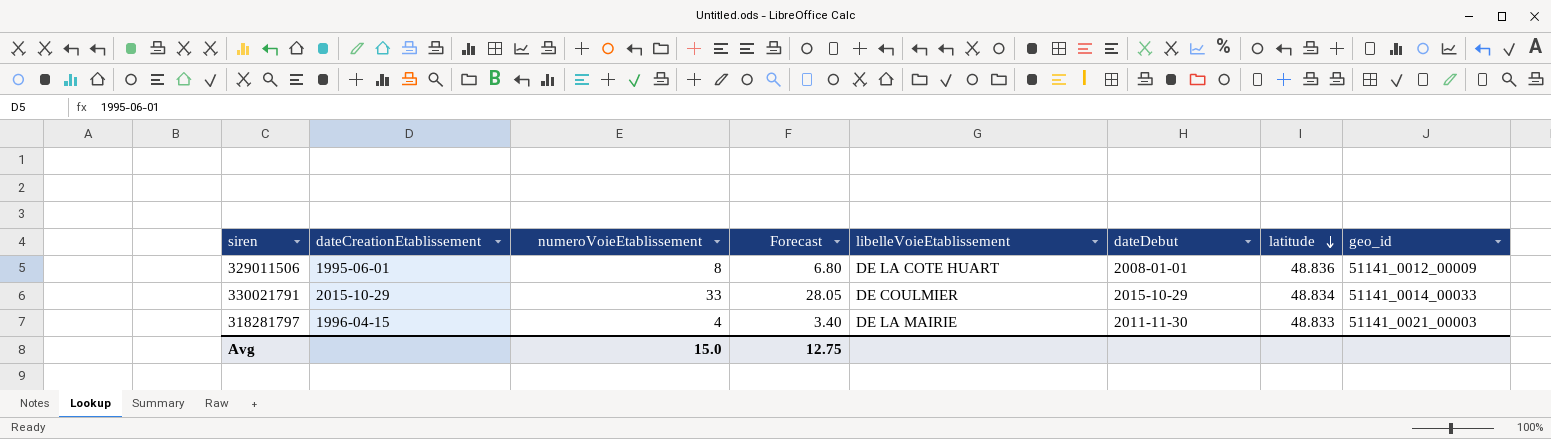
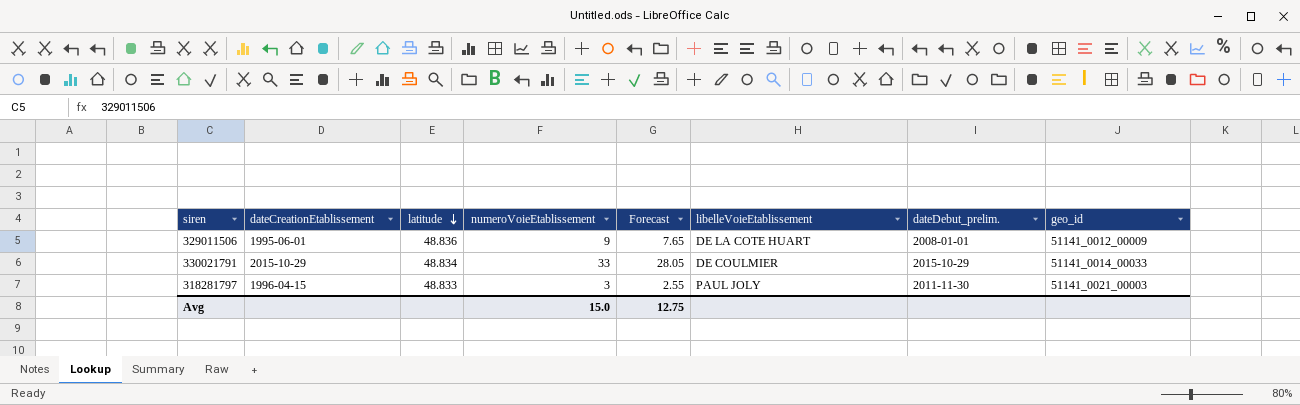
column latitude | position: 7 -> 3
column name: dateDebut -> dateDebut_prelim.
329011506 | numeroVoieEtablissement: 8 -> 9
329011506 | Forecast: 6.80 -> 7.65
318281797 | numeroVoieEtablissement: 4 -> 3
318281797 | Forecast: 3.40 -> 2.55
318281797 | libelleVoieEtablissement: DE LA MAIRIE -> PAUL JOLY

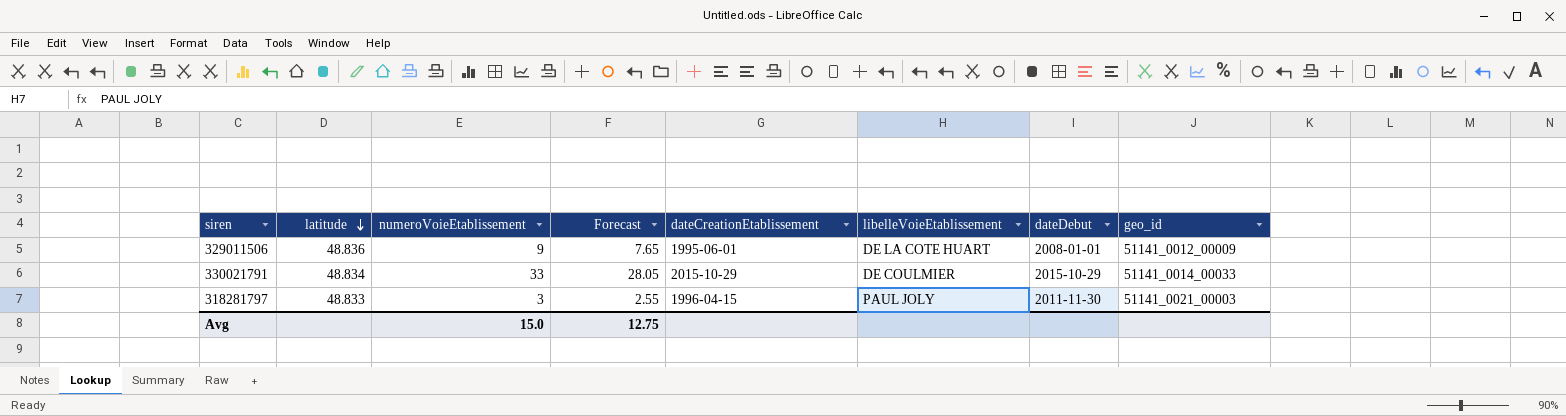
column dateCreationEtablissement | position: 2 -> 5
column name: dateDebut_prelim. -> dateDebut

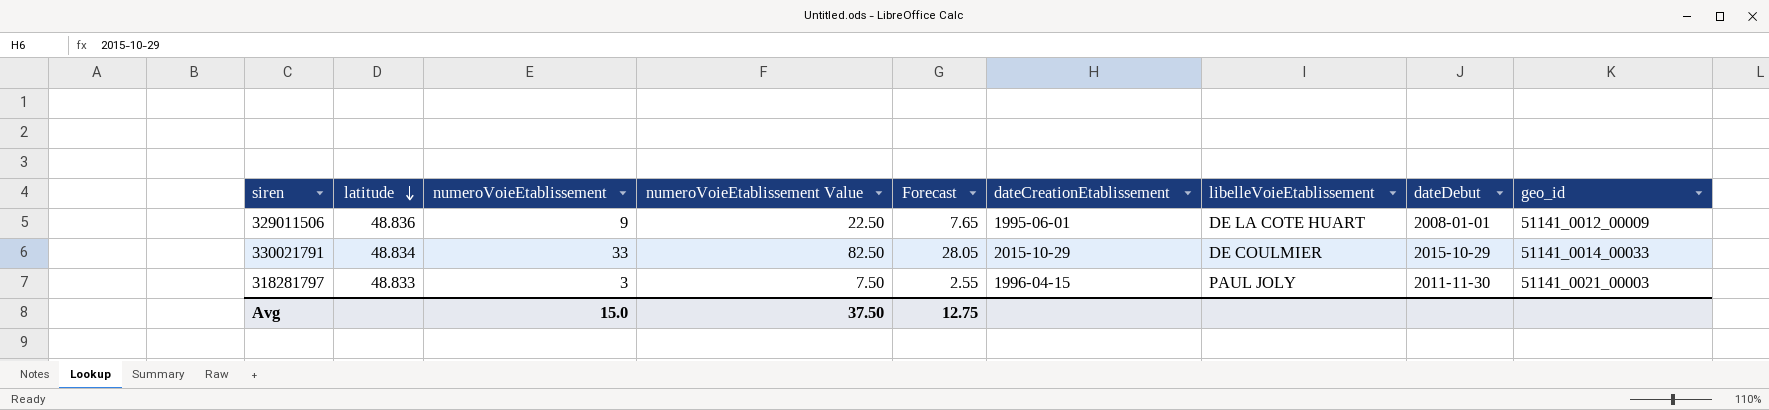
column numeroVoieEtablissement Value | formula: none -> [numeroVoieEtablissement] * 2.5

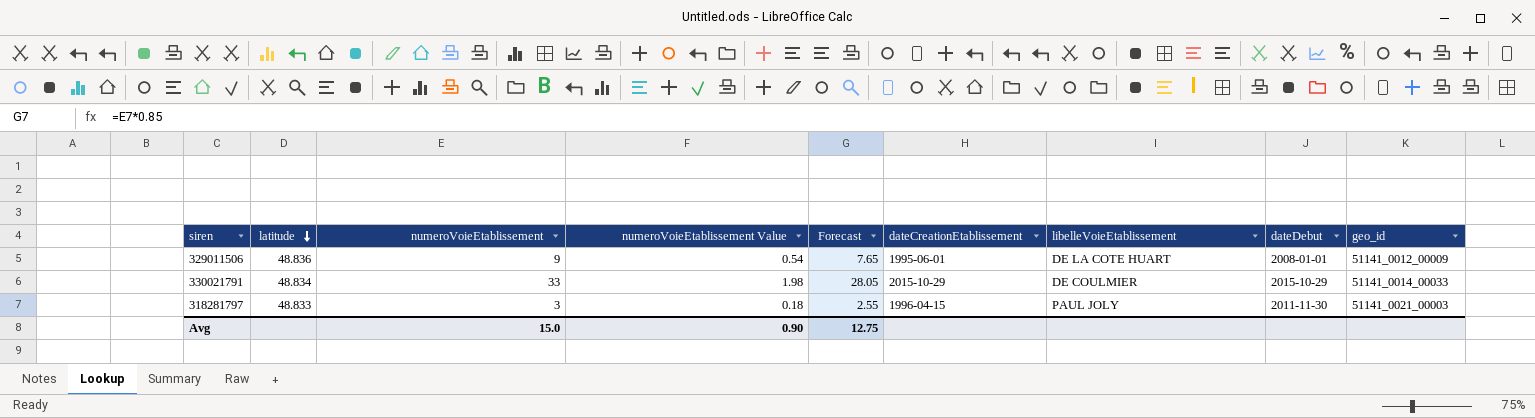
column numeroVoieEtablissement Value | formula: [numeroVoieEtablissement] * 2.5 -> [numeroVoieEtablissement] * 0.06
Avg | numeroVoieEtablissement Value: 37.50 -> 0.90

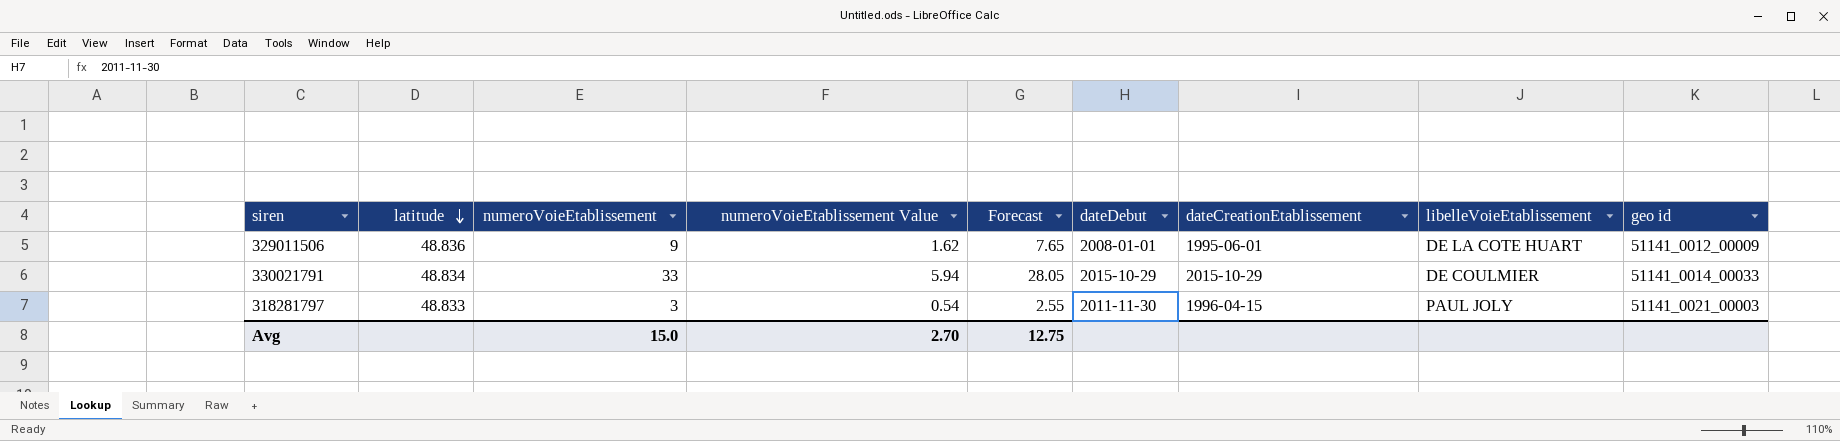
column numeroVoieEtablissement Value | formula: [numeroVoieEtablissement] * 0.06 -> [numeroVoieEtablissement] * 0.18
column dateDebut | position: 8 -> 6
column name: geo_id -> geo id
Avg | numeroVoieEtablissement Value: 0.90 -> 2.70

